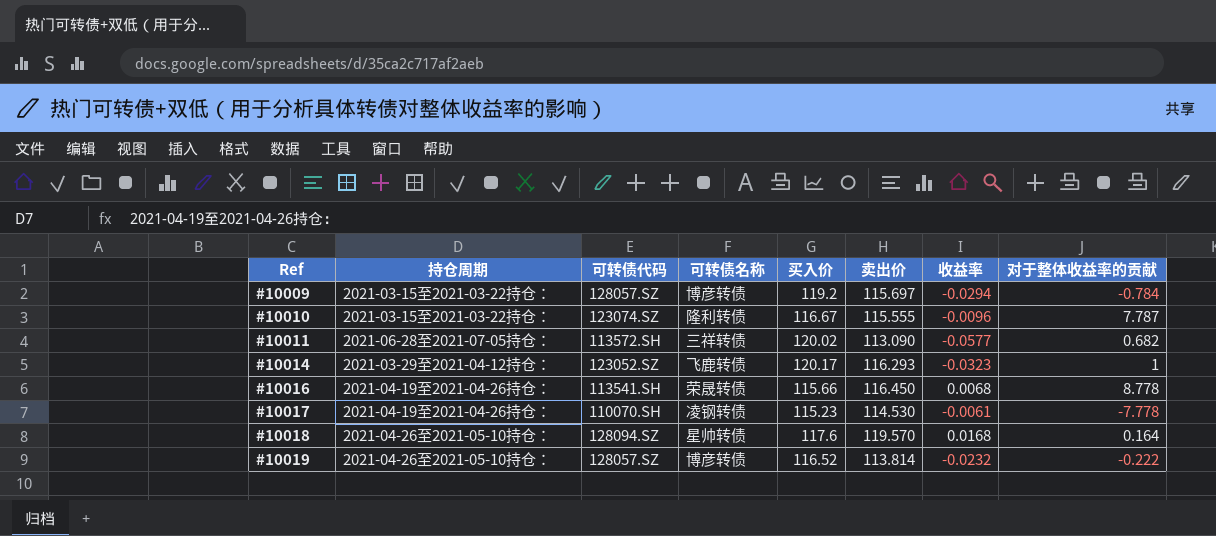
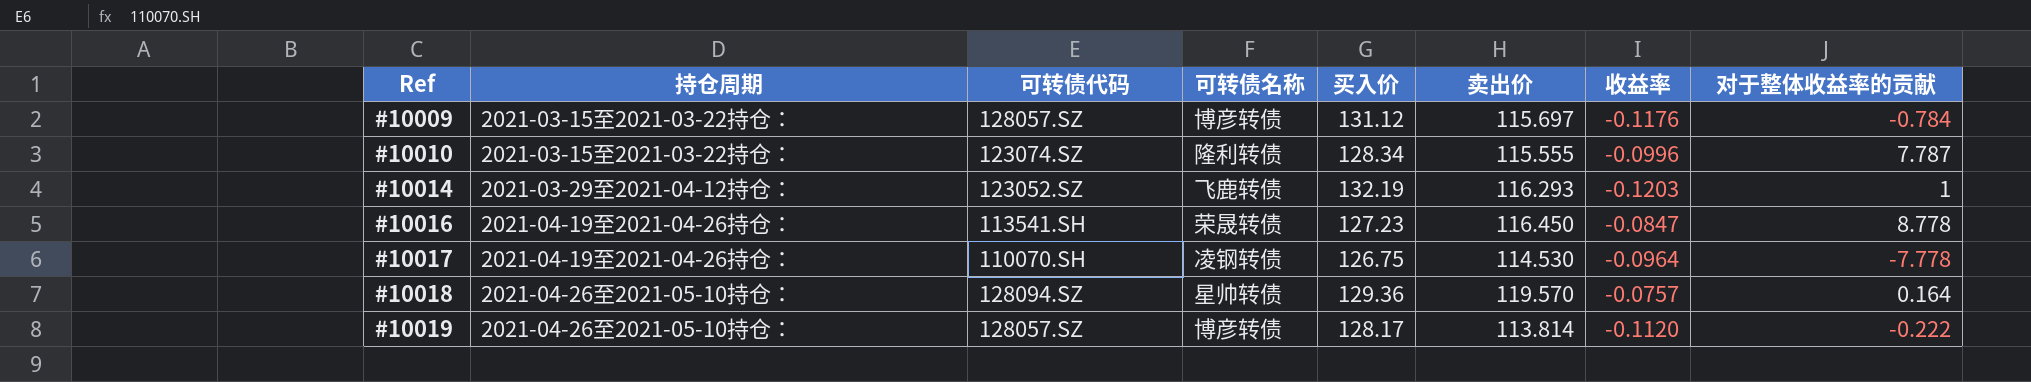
row #10011: 2021-06-28至2021-07-05持仓： | 113572.SH | 三祥转债 | 120.02 | 113.090 | -0.0577 | 0.682 -> none
#10009 | 买入价: 119.2 -> 131.12
#10009 | 收益率: -0.0294 -> -0.1176
#10010 | 买入价: 116.67 -> 128.34
#10010 | 收益率: -0.0096 -> -0.0996
#10014 | 买入价: 120.17 -> 132.19
#10014 | 收益率: -0.0323 -> -0.1203
#10016 | 买入价: 115.66 -> 127.23
#10016 | 收益率: 0.0068 -> -0.0847
#10017 | 买入价: 115.23 -> 126.75
#10017 | 收益率: -0.0061 -> -0.0964
#10018 | 买入价: 117.6 -> 129.36
#10018 | 收益率: 0.0168 -> -0.0757
#10019 | 买入价: 116.52 -> 128.17
#10019 | 收益率: -0.0232 -> -0.1120

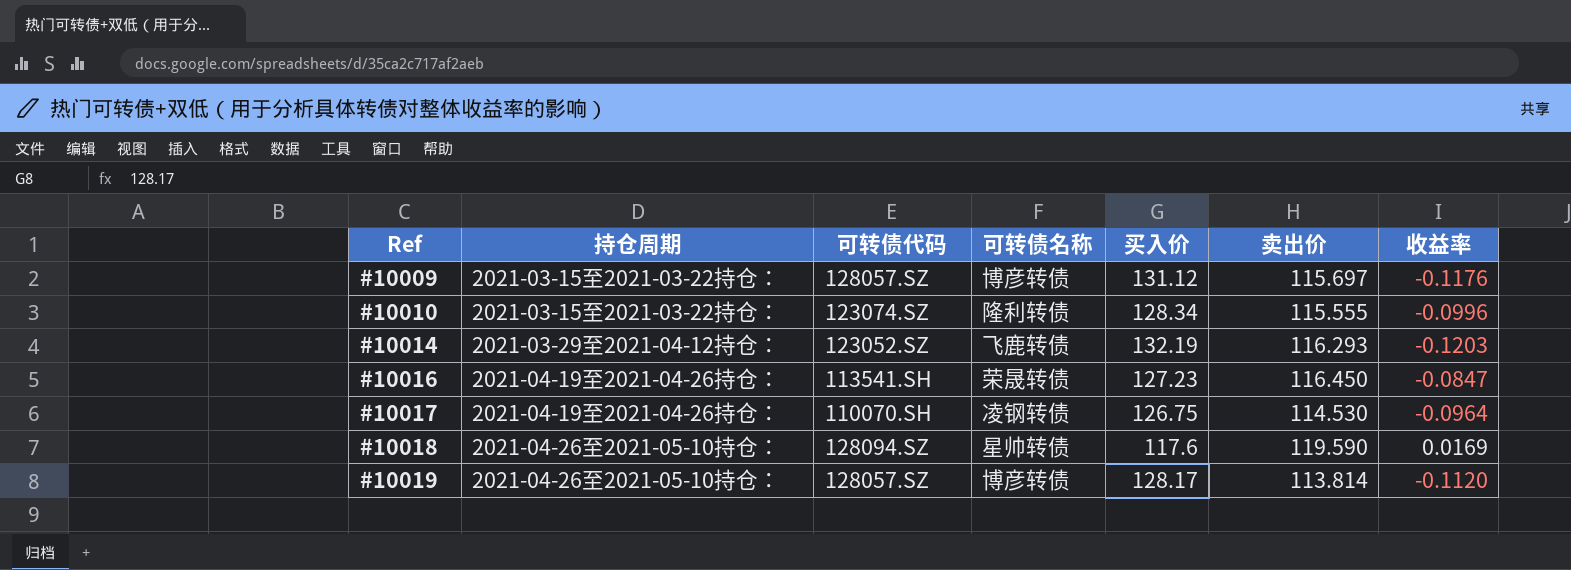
column 对于整体收益率的贡献 | position: 8 -> none
#10018 | 买入价: 129.36 -> 117.6
#10018 | 卖出价: 119.570 -> 119.590
#10018 | 收益率: -0.0757 -> 0.0169

